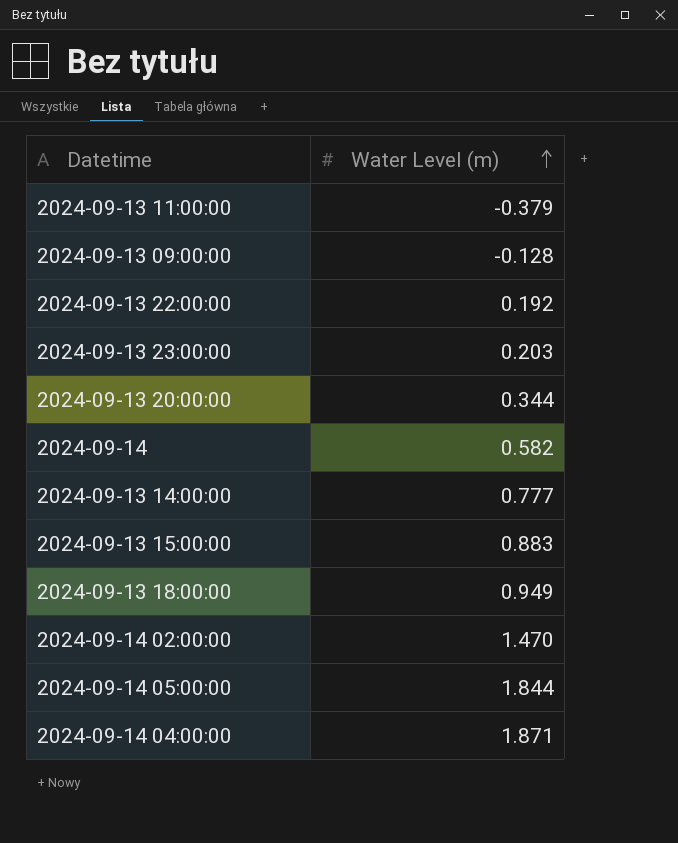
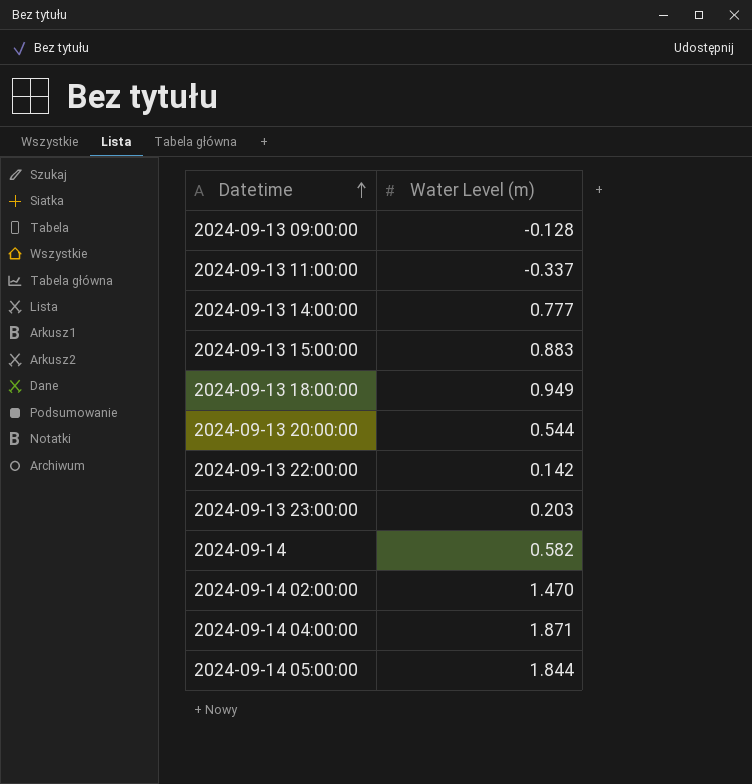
row order: Water Level (m) ascending -> Datetime ascending
2024-09-13 11:00:00 | Water Level (m): -0.379 -> -0.337
2024-09-13 20:00:00 | Water Level (m): 0.344 -> 0.544
2024-09-13 22:00:00 | Water Level (m): 0.192 -> 0.142

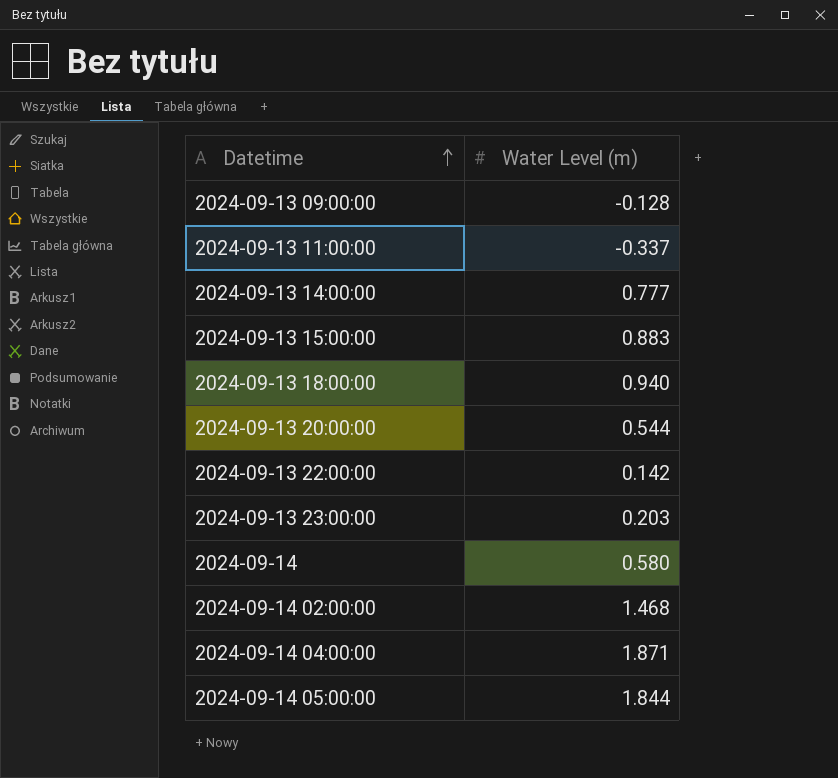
2024-09-13 18:00:00 | Water Level (m): 0.949 -> 0.940
2024-09-14 | Water Level (m): 0.582 -> 0.580
2024-09-14 02:00:00 | Water Level (m): 1.470 -> 1.468

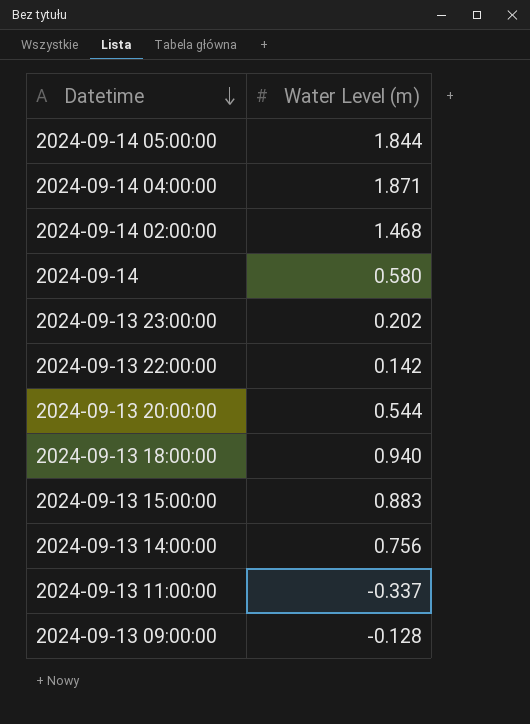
row order: Datetime ascending -> Datetime descending
2024-09-13 23:00:00 | Water Level (m): 0.203 -> 0.202
2024-09-13 14:00:00 | Water Level (m): 0.777 -> 0.756

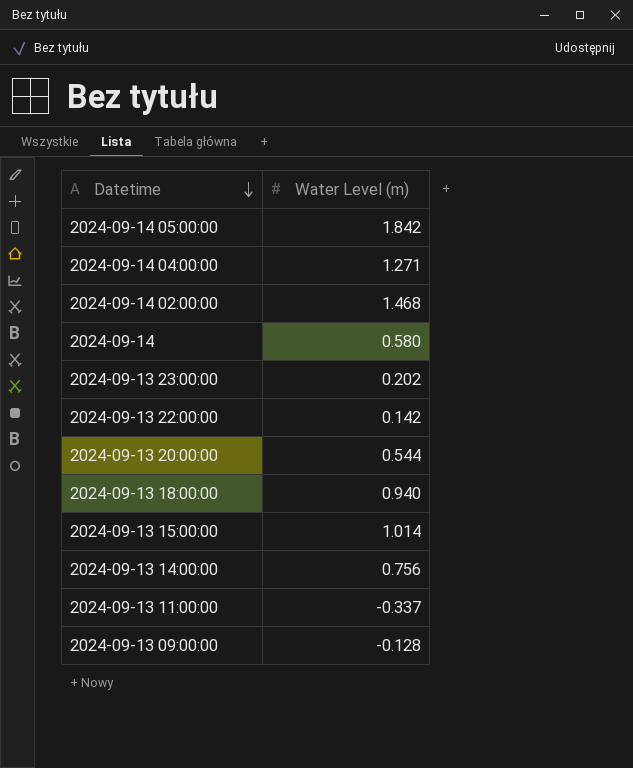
2024-09-14 05:00:00 | Water Level (m): 1.844 -> 1.842
2024-09-14 04:00:00 | Water Level (m): 1.871 -> 1.271
2024-09-13 15:00:00 | Water Level (m): 0.883 -> 1.014

